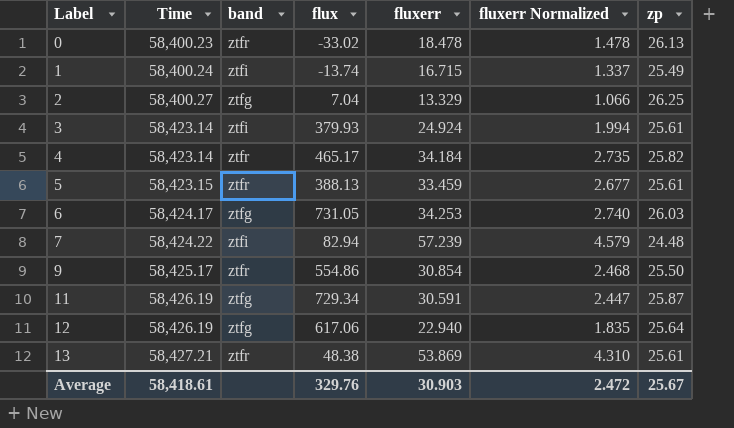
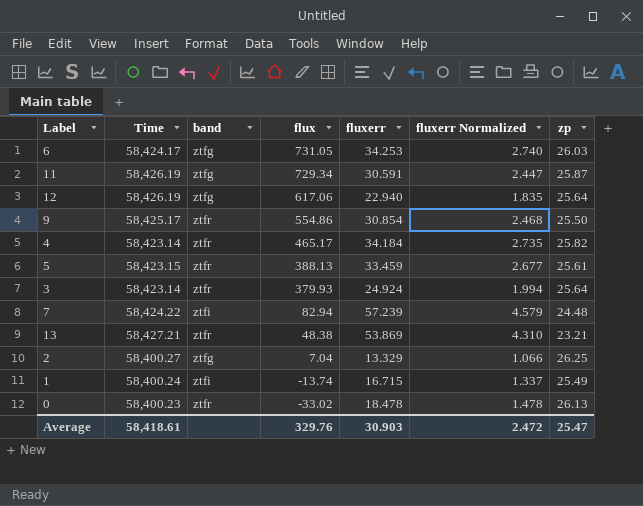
row order: Label ascending -> flux descending
3 | band: ztfi -> ztfr
3 | zp: 25.61 -> 25.64
13 | zp: 25.61 -> 23.21
Average | zp: 25.67 -> 25.47

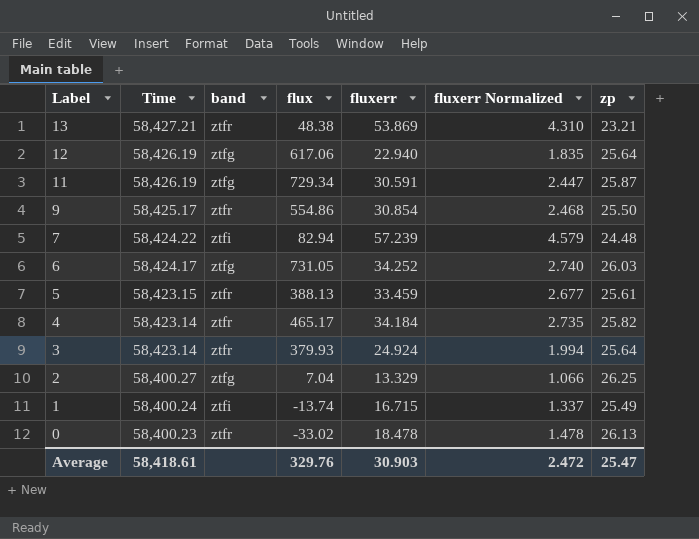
row order: flux descending -> Label descending
6 | fluxerr: 34.253 -> 34.252

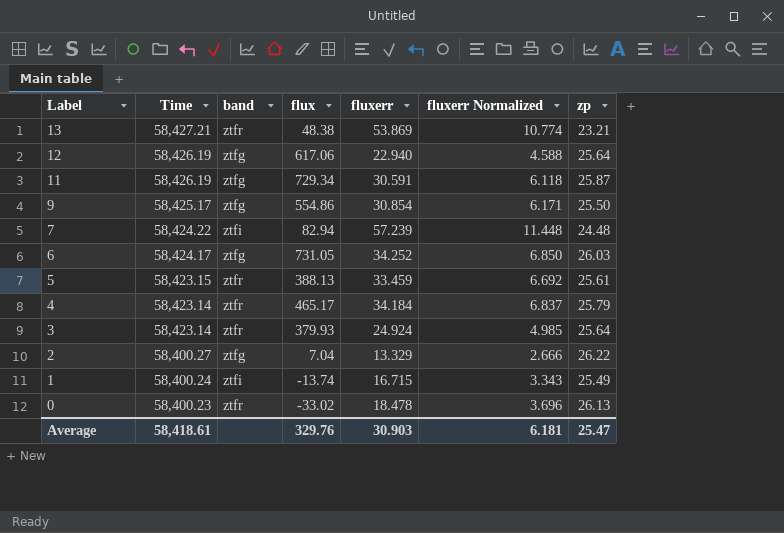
column fluxerr Normalized | formula: [fluxerr] * 0.08 -> [fluxerr] * 0.2
9 | band: ztfr -> ztfg
4 | zp: 25.82 -> 25.79
2 | zp: 26.25 -> 26.22
Average | fluxerr Normalized: 2.472 -> 6.181

